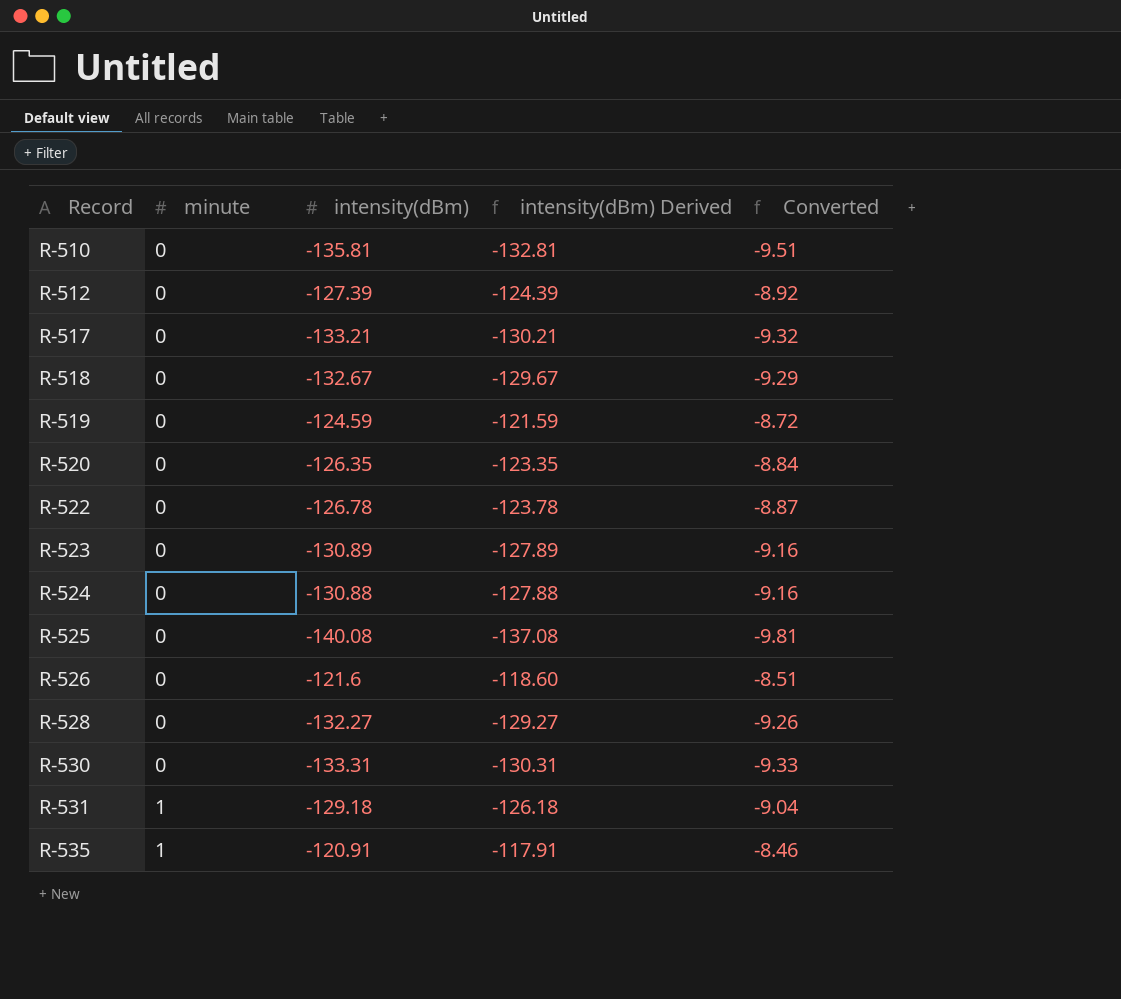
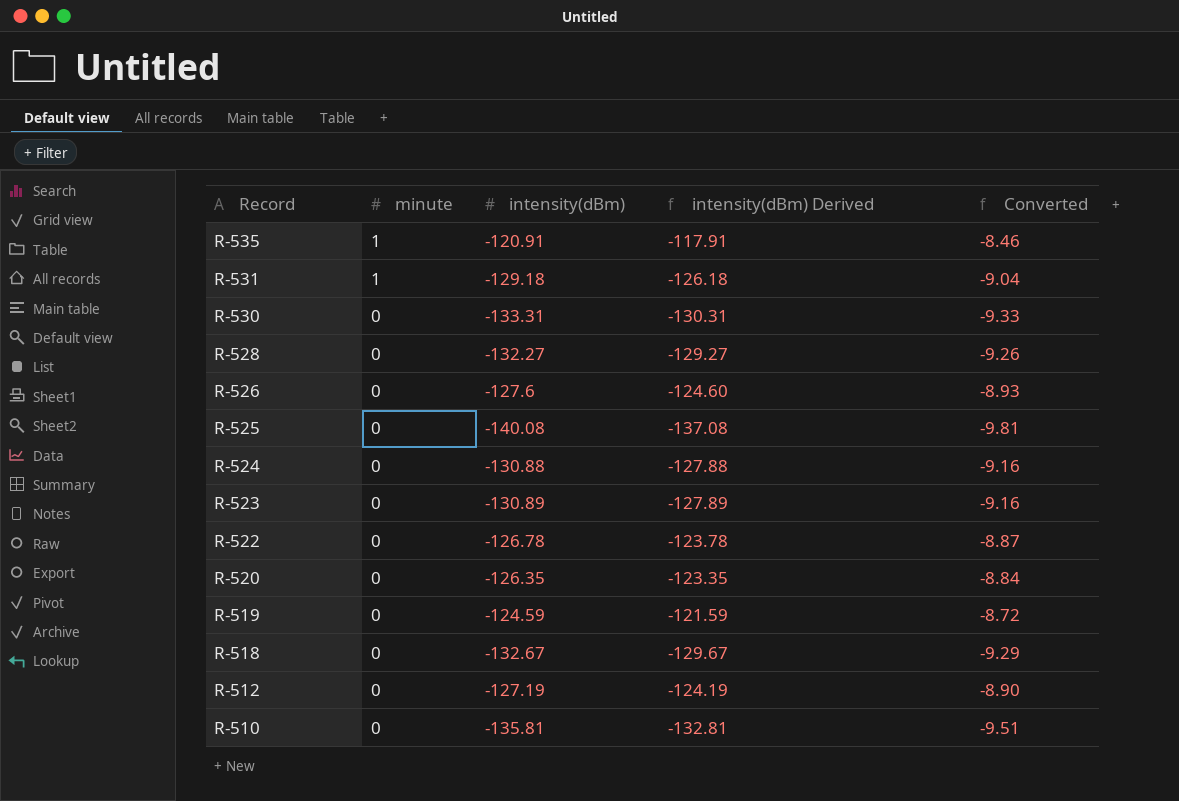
row order: Record ascending -> Record descending
row R-517: 0 | -133.21 | -130.21 | -9.32 -> none
R-526 | intensity(dBm): -121.6 -> -127.6
R-526 | intensity(dBm) Derived: -118.60 -> -124.60
R-526 | Converted: -8.51 -> -8.93
R-512 | intensity(dBm): -127.39 -> -127.19
R-512 | intensity(dBm) Derived: -124.39 -> -124.19
R-512 | Converted: -8.92 -> -8.90

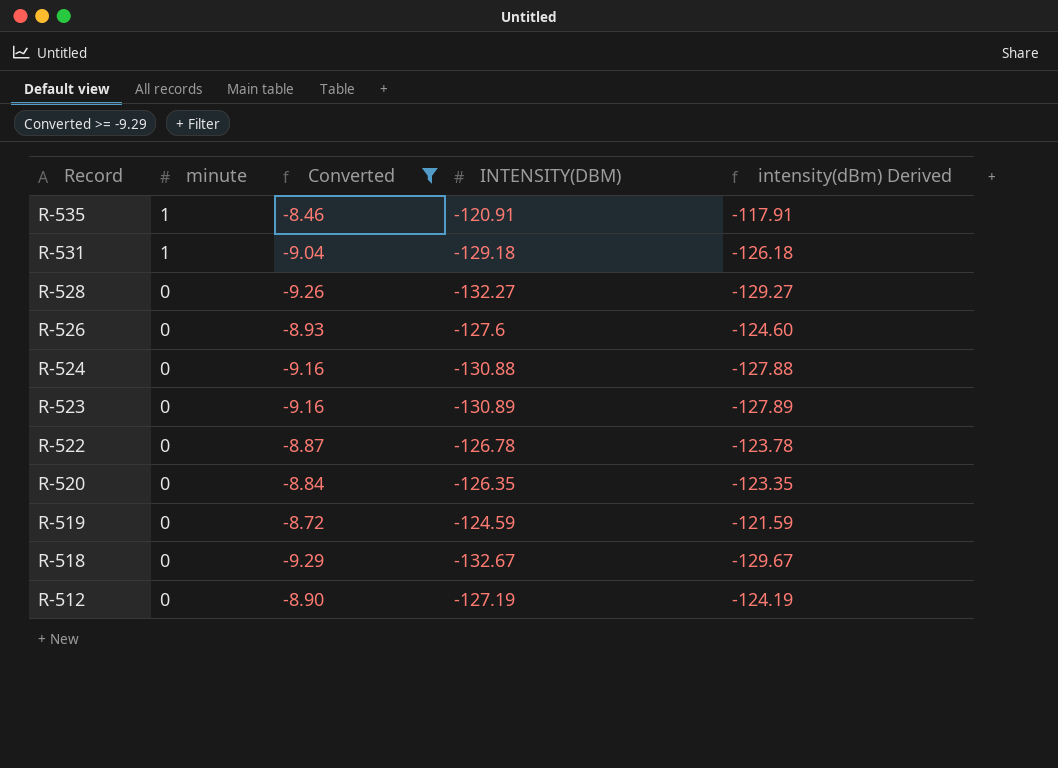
filter: none -> Converted >= -9.29
column Converted | position: 5 -> 3
column name: intensity(dBm) -> INTENSITY(DBM)

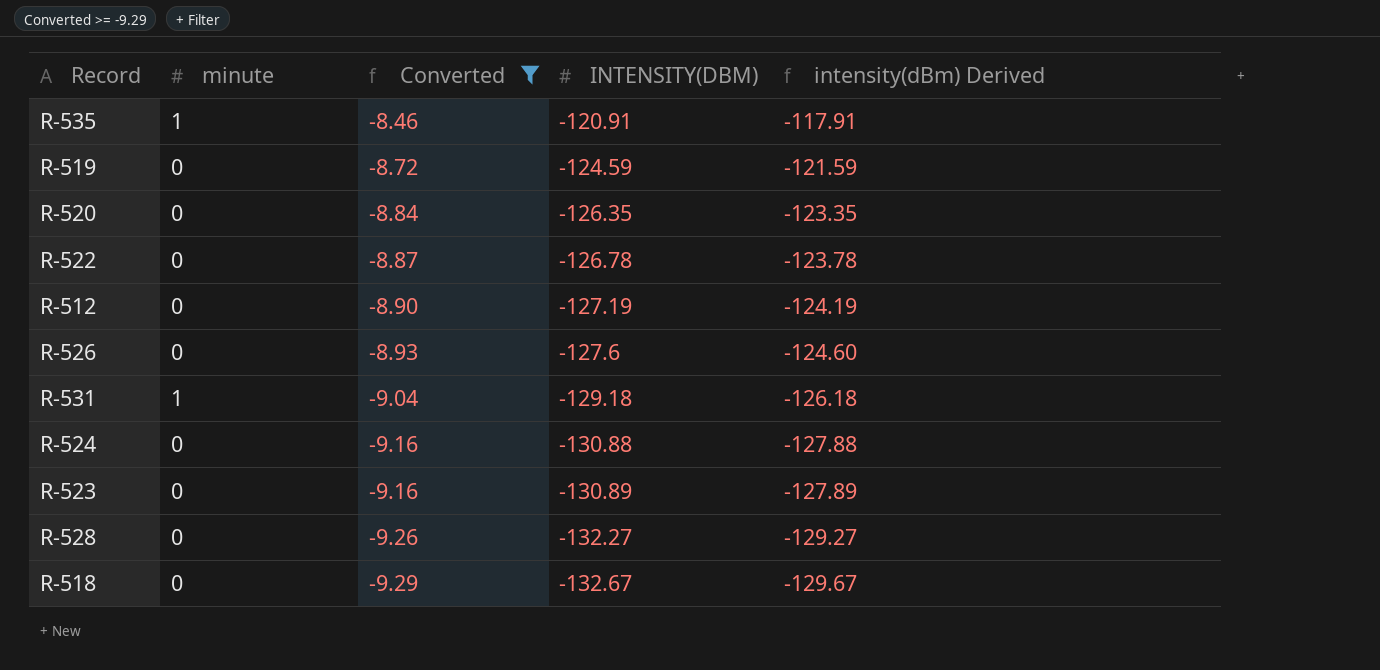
row order: Record descending -> Converted descending

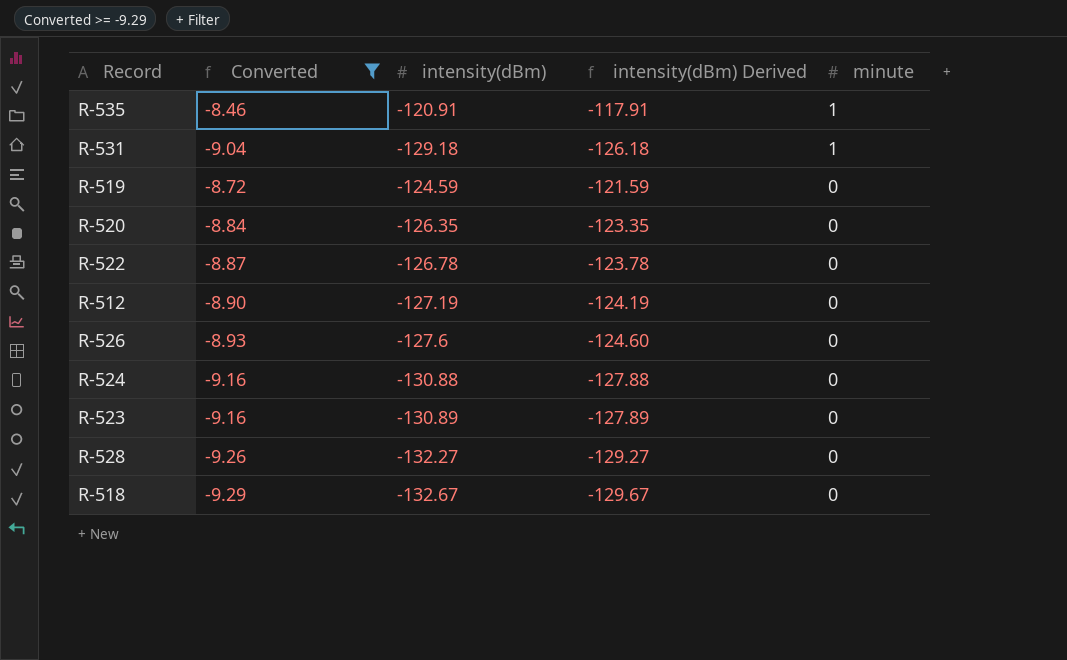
row order: Converted descending -> minute descending
column name: INTENSITY(DBM) -> intensity(dBm)
column minute | position: 2 -> 5

